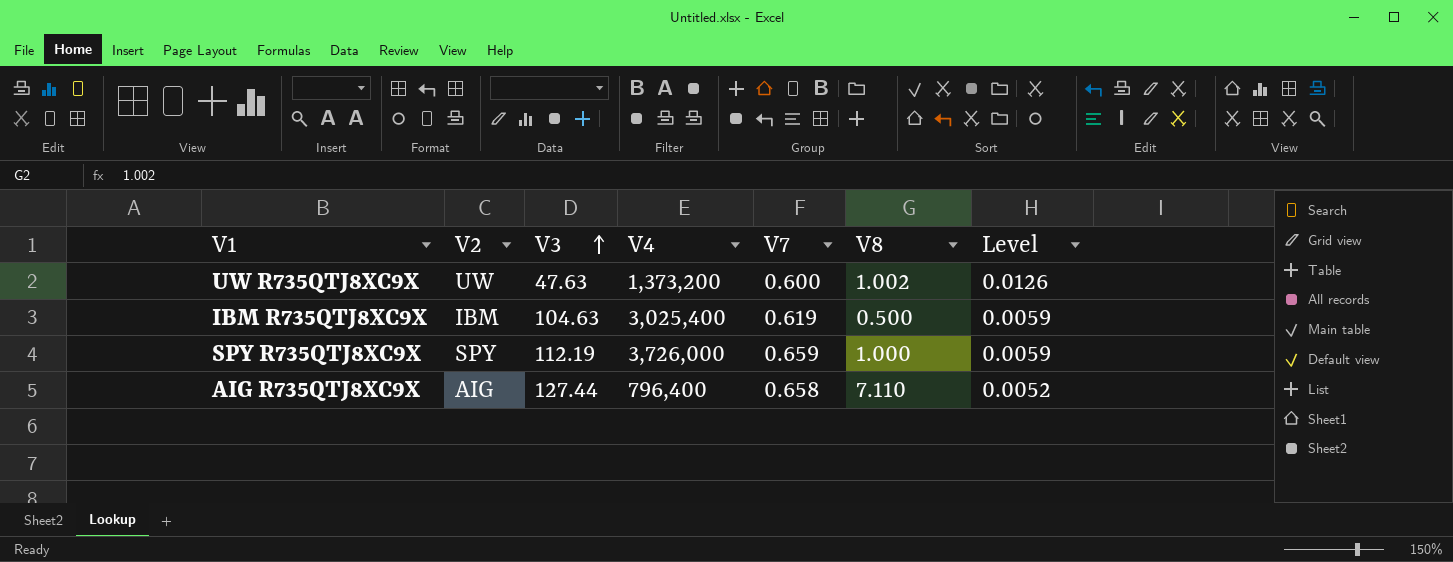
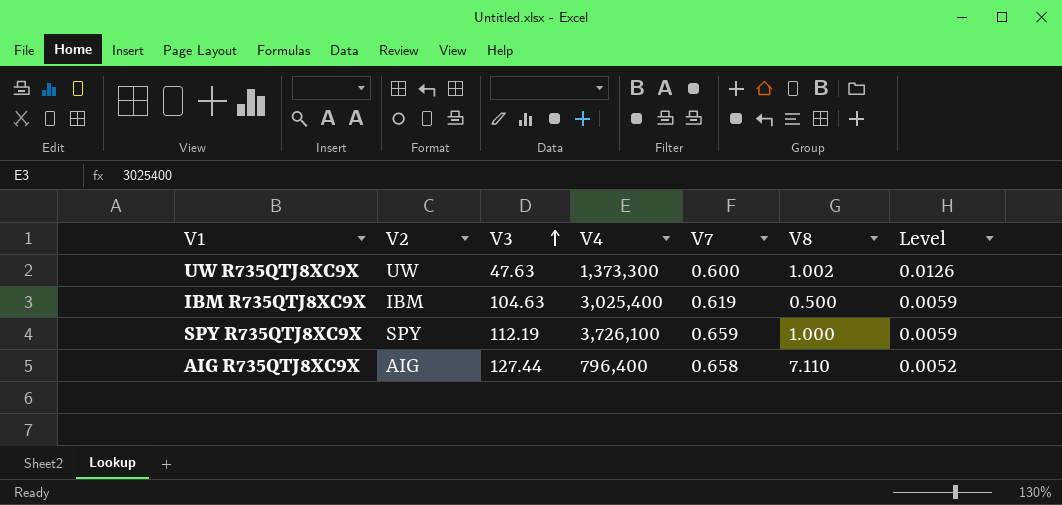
UW R735QTJ8XC9X | V4: 1,373,200 -> 1,373,300
SPY R735QTJ8XC9X | V4: 3,726,000 -> 3,726,100

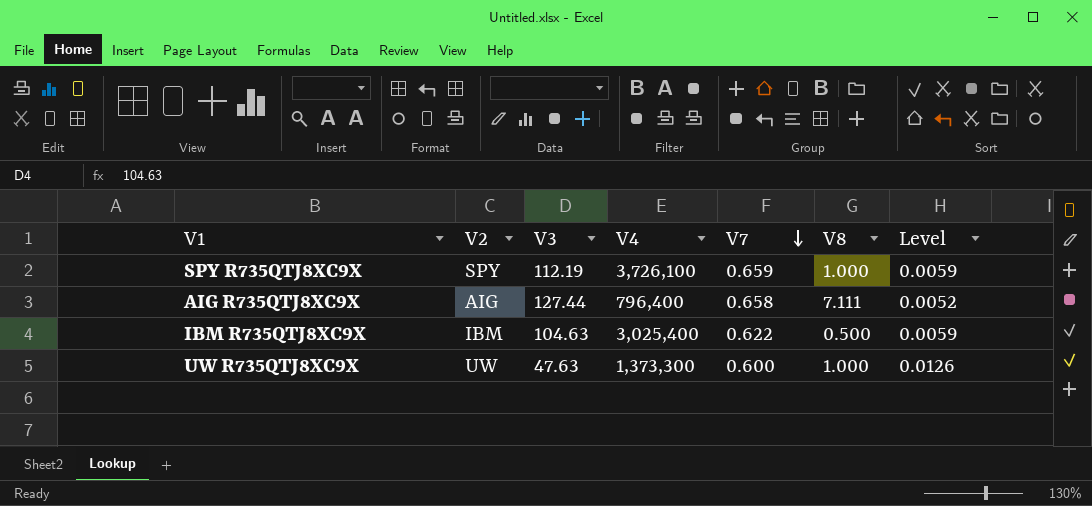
row order: V3 ascending -> V7 descending
AIG R735QTJ8XC9X | V8: 7.110 -> 7.111
IBM R735QTJ8XC9X | V7: 0.619 -> 0.622
UW R735QTJ8XC9X | V8: 1.002 -> 1.000

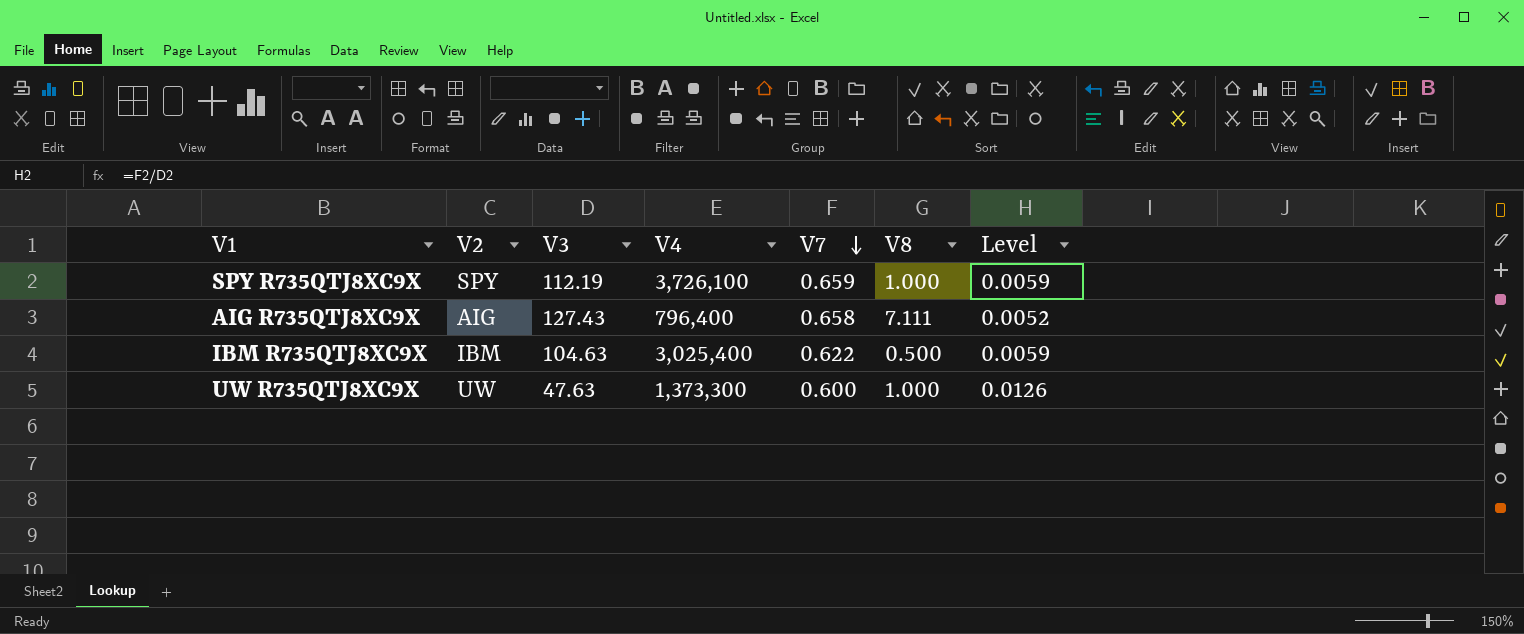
AIG R735QTJ8XC9X | V3: 127.44 -> 127.43

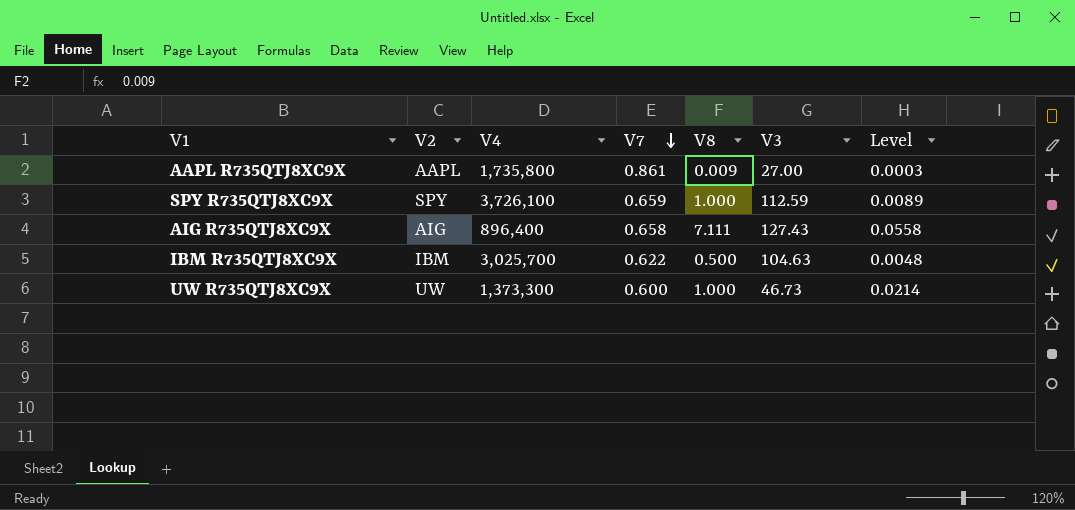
column V3 | position: 3 -> 6
column Level | formula: [V7] / [V3] -> [V8] / [V3]
row AAPL R735QTJ8XC9X: none -> AAPL | 1,735,800 | 0.861 | 0.009 | 27.00 | 0.0003
SPY R735QTJ8XC9X | V3: 112.19 -> 112.59
AIG R735QTJ8XC9X | V4: 796,400 -> 896,400
IBM R735QTJ8XC9X | V4: 3,025,400 -> 3,025,700
UW R735QTJ8XC9X | V3: 47.63 -> 46.73

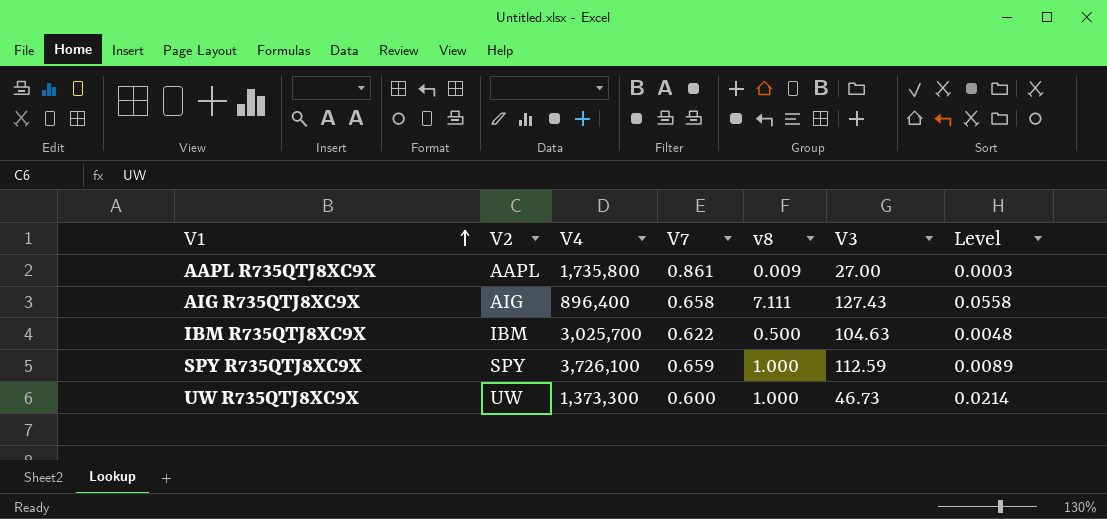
row order: V7 descending -> V1 ascending
column name: V8 -> v8

